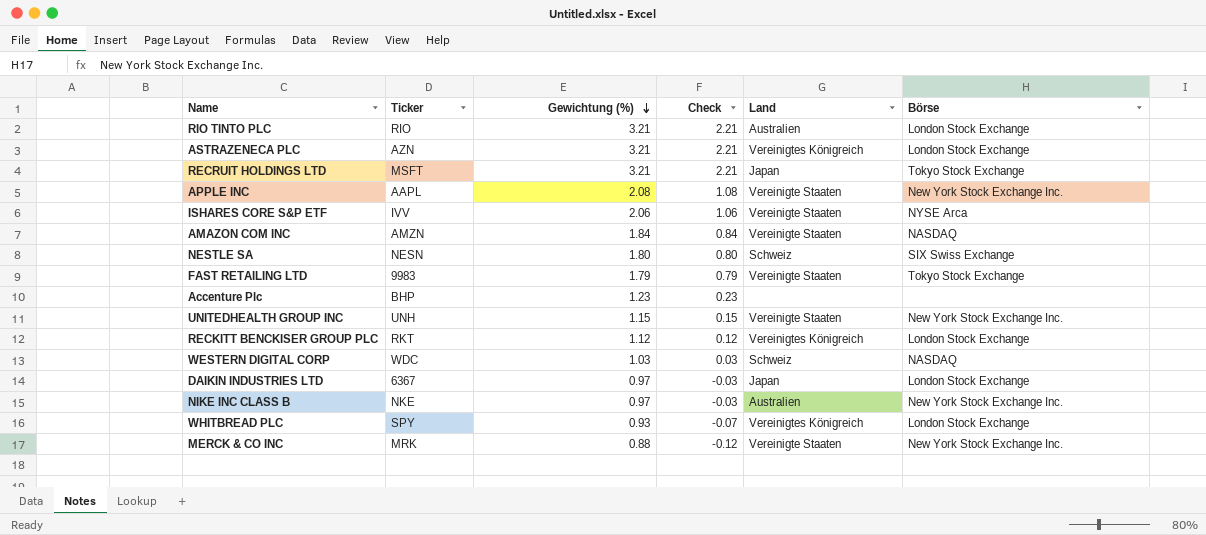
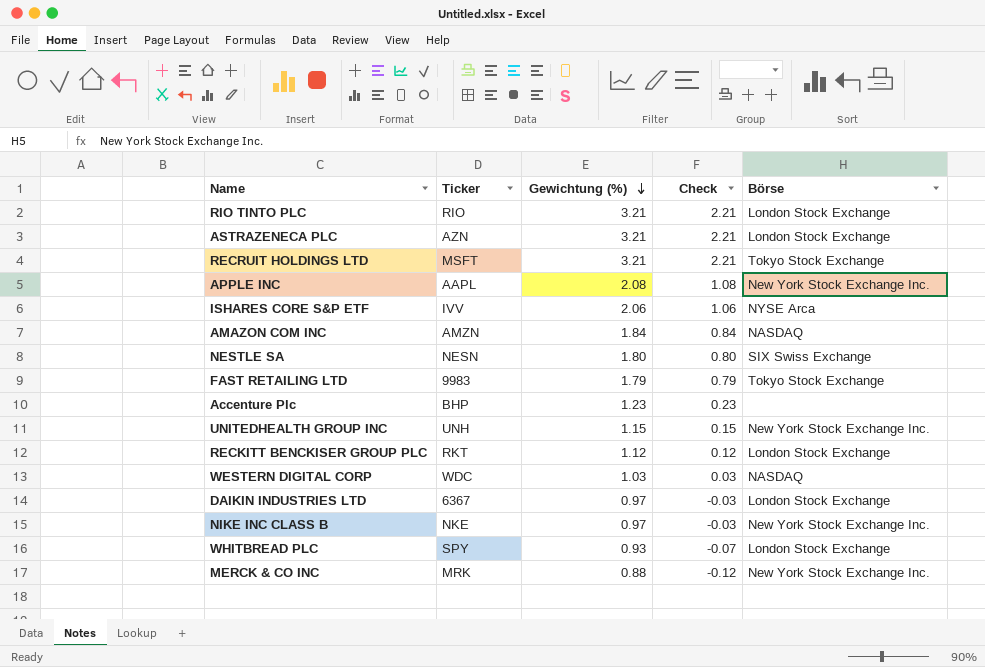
column Land | position: 5 -> none

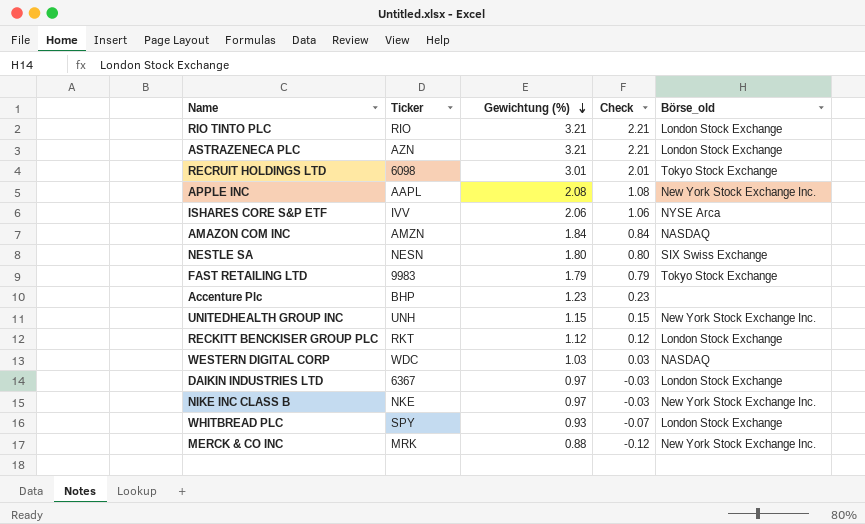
column name: Börse -> Börse_old
RECRUIT HOLDINGS LTD | Ticker: MSFT -> 6098
RECRUIT HOLDINGS LTD | Gewichtung (%): 3.21 -> 3.01
RECRUIT HOLDINGS LTD | Check: 2.21 -> 2.01

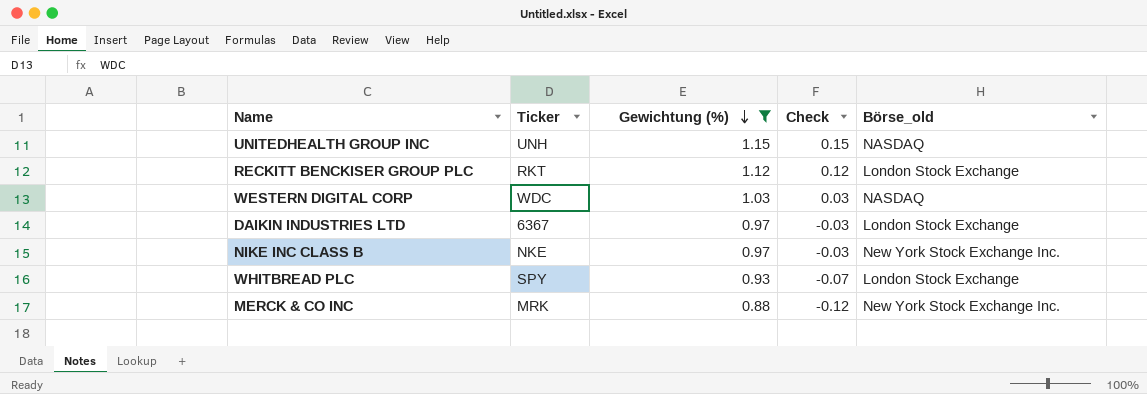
filter: none -> Gewichtung (%) <= 1.15
UNITEDHEALTH GROUP INC | Börse_old: New York Stock Exchange Inc. -> NASDAQ

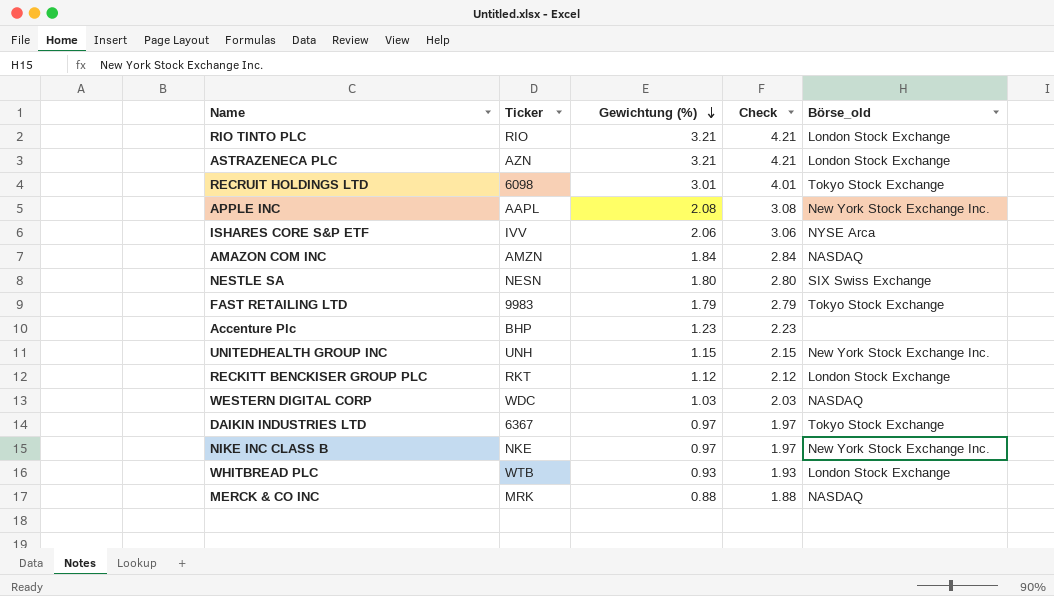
filter: Gewichtung (%) <= 1.15 -> none
column Check | formula: [Gewichtung (%)] - 1 -> [Gewichtung (%)] + 1
UNITEDHEALTH GROUP INC | Börse_old: NASDAQ -> New York Stock Exchange Inc.
DAIKIN INDUSTRIES LTD | Börse_old: London Stock Exchange -> Tokyo Stock Exchange
WHITBREAD PLC | Ticker: SPY -> WTB
MERCK & CO INC | Börse_old: New York Stock Exchange Inc. -> NASDAQ

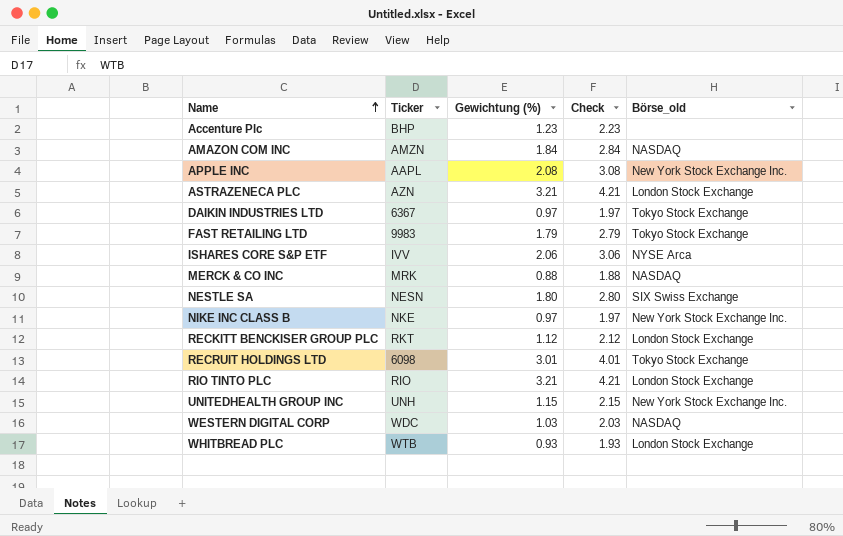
row order: Gewichtung (%) descending -> Name ascending

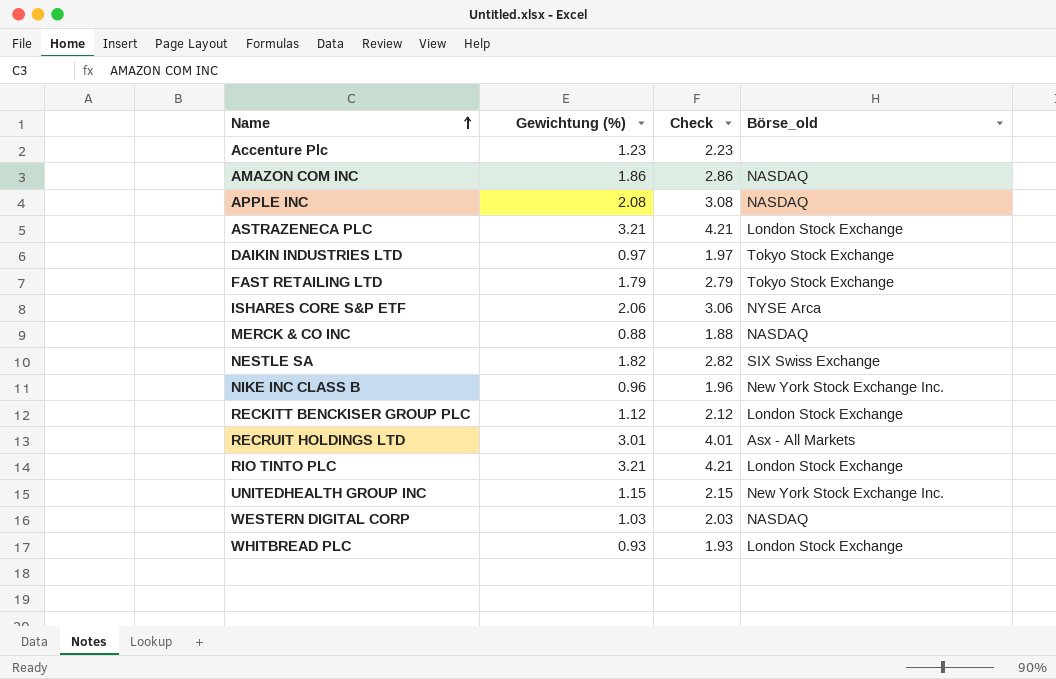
column Ticker | position: 2 -> none
AMAZON COM INC | Gewichtung (%): 1.84 -> 1.86
AMAZON COM INC | Check: 2.84 -> 2.86
APPLE INC | Börse_old: New York Stock Exchange Inc. -> NASDAQ
NESTLE SA | Gewichtung (%): 1.80 -> 1.82
NESTLE SA | Check: 2.80 -> 2.82
NIKE INC CLASS B | Gewichtung (%): 0.97 -> 0.96
NIKE INC CLASS B | Check: 1.97 -> 1.96
RECRUIT HOLDINGS LTD | Börse_old: Tokyo Stock Exchange -> Asx - All Markets

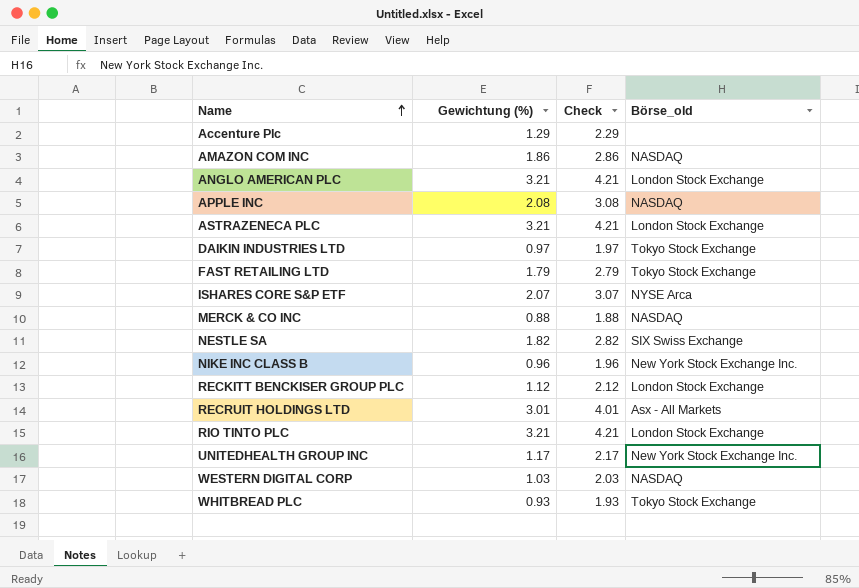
Accenture Plc | Gewichtung (%): 1.23 -> 1.29
Accenture Plc | Check: 2.23 -> 2.29
row ANGLO AMERICAN PLC: none -> 3.21 | 4.21 | London Stock Exchange
ISHARES CORE S&P ETF | Gewichtung (%): 2.06 -> 2.07
ISHARES CORE S&P ETF | Check: 3.06 -> 3.07
UNITEDHEALTH GROUP INC | Gewichtung (%): 1.15 -> 1.17
UNITEDHEALTH GROUP INC | Check: 2.15 -> 2.17
WHITBREAD PLC | Börse_old: London Stock Exchange -> Tokyo Stock Exchange

